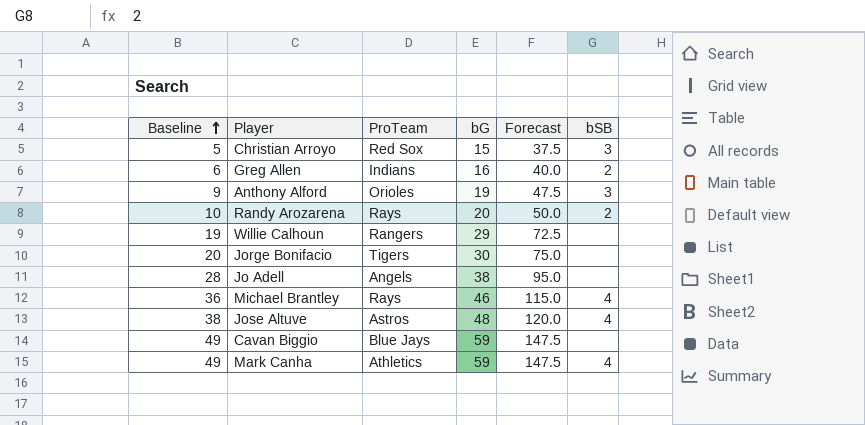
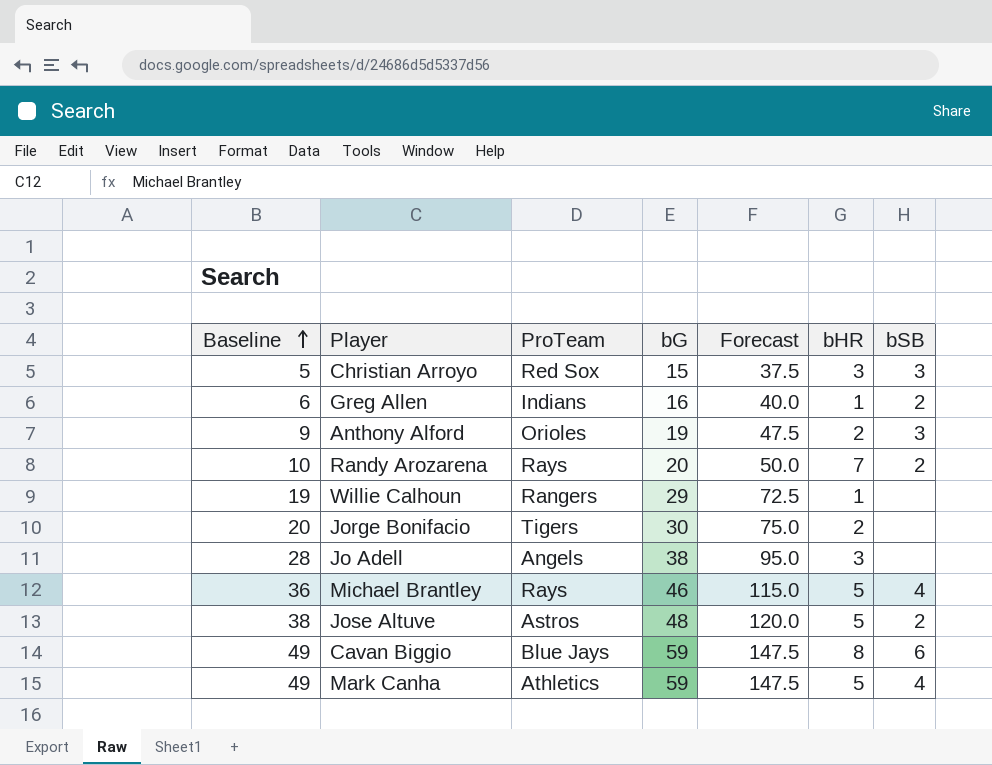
column bHR | position: none -> 6
Jose Altuve | bSB: 4 -> 2
Cavan Biggio | bSB: none -> 6

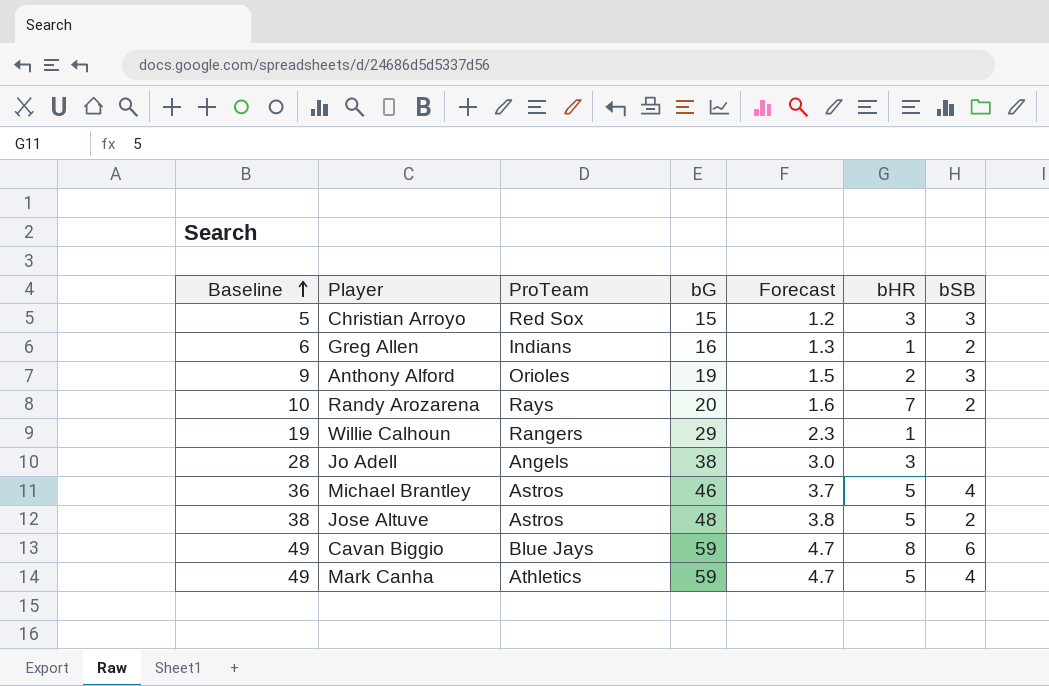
column Forecast | formula: [bG] * 2.5 -> [bG] * 0.08
row Jorge Bonifacio: 20 | Tigers | 30 | 75.0 | 2 | none -> none
Michael Brantley | ProTeam: Rays -> Astros

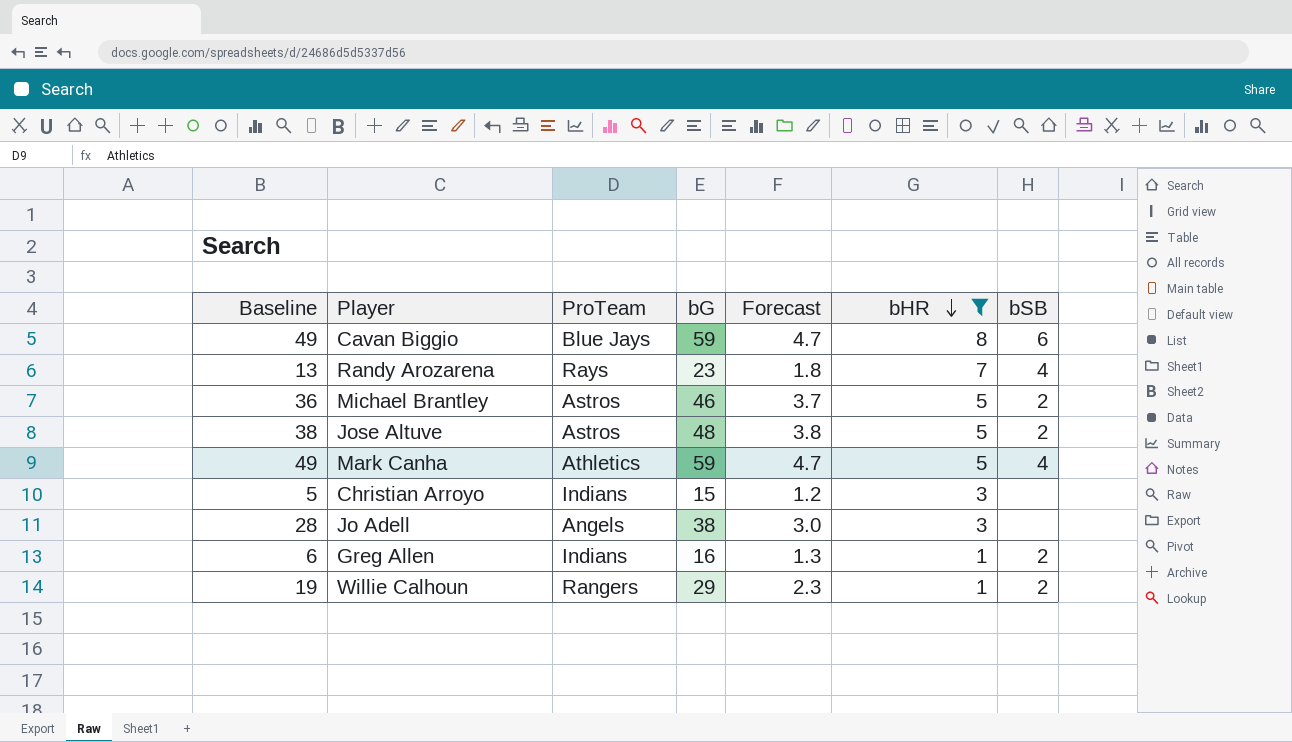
filter: none -> bHR != 2
row order: Baseline ascending -> bHR descending
Randy Arozarena | Baseline: 10 -> 13
Randy Arozarena | bG: 20 -> 23
Randy Arozarena | Forecast: 1.6 -> 1.8
Randy Arozarena | bSB: 2 -> 4
Michael Brantley | bSB: 4 -> 2
Christian Arroyo | ProTeam: Red Sox -> Indians
Christian Arroyo | bSB: 3 -> none
Willie Calhoun | bSB: none -> 2

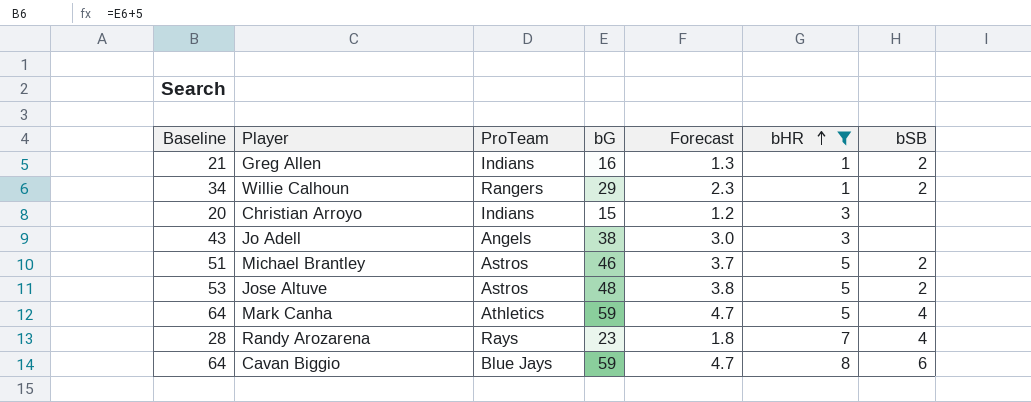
row order: bHR descending -> bHR ascending
column Baseline | formula: [bG] - 10 -> [bG] + 5

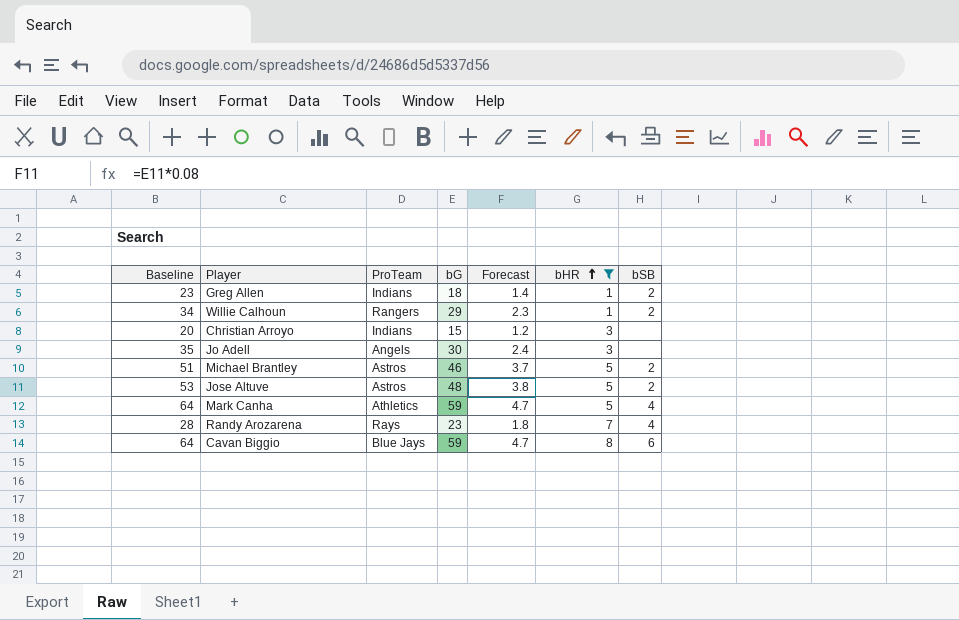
Greg Allen | Baseline: 21 -> 23
Greg Allen | bG: 16 -> 18
Greg Allen | Forecast: 1.3 -> 1.4
Jo Adell | Baseline: 43 -> 35
Jo Adell | bG: 38 -> 30
Jo Adell | Forecast: 3.0 -> 2.4

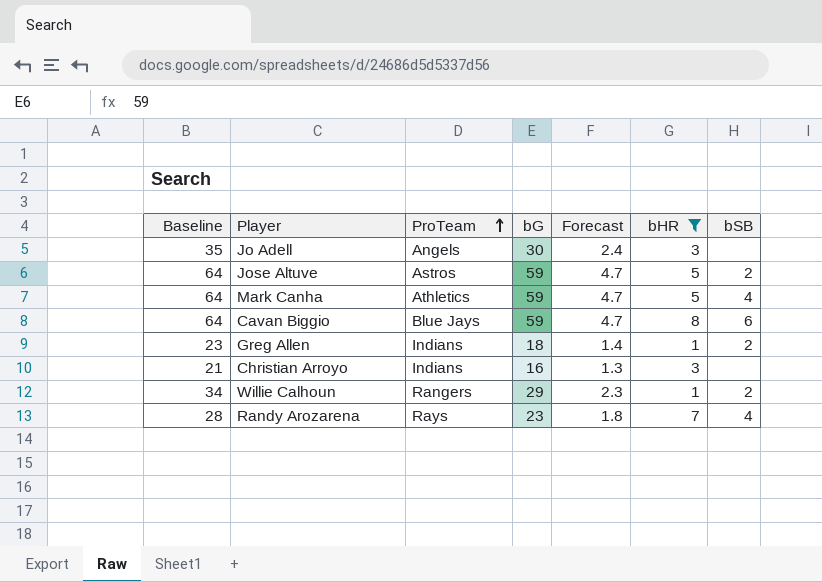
row order: bHR ascending -> ProTeam ascending
row Michael Brantley: 51 | Astros | 46 | 3.7 | 5 | 2 -> none
Jose Altuve | Baseline: 53 -> 64
Jose Altuve | bG: 48 -> 59
Jose Altuve | Forecast: 3.8 -> 4.7
Christian Arroyo | Baseline: 20 -> 21
Christian Arroyo | bG: 15 -> 16
Christian Arroyo | Forecast: 1.2 -> 1.3

